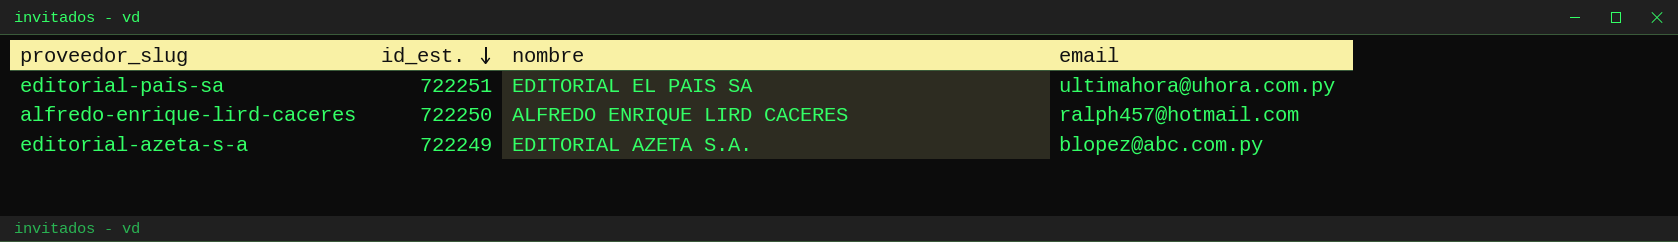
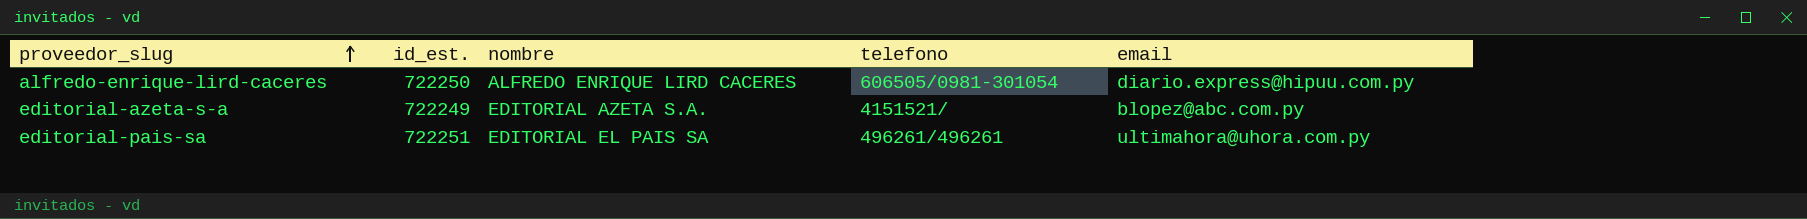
row order: id_est. descending -> proveedor_slug ascending
column telefono | position: none -> 4
alfredo-enrique-lird-caceres | email: ralph457@hotmail.com -> diario.express@hipuu.com.py

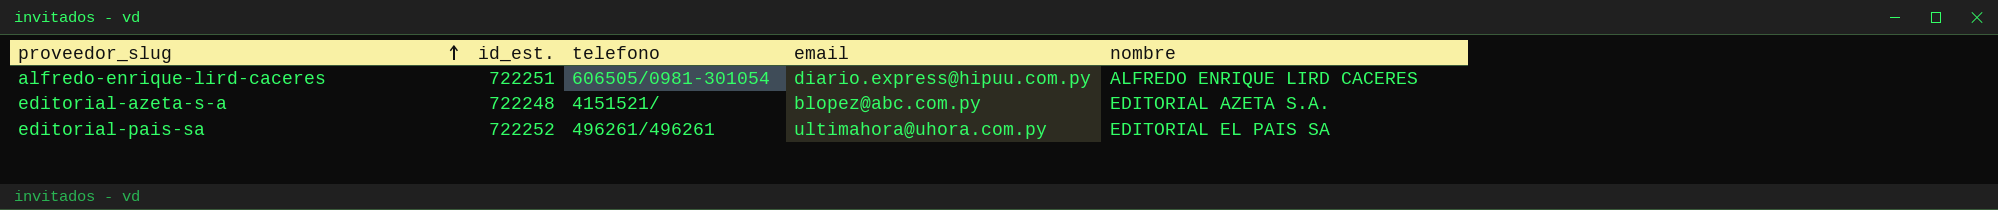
column nombre | position: 3 -> 5
alfredo-enrique-lird-caceres | id_est.: 722250 -> 722251
editorial-azeta-s-a | id_est.: 722249 -> 722248
editorial-pais-sa | id_est.: 722251 -> 722252

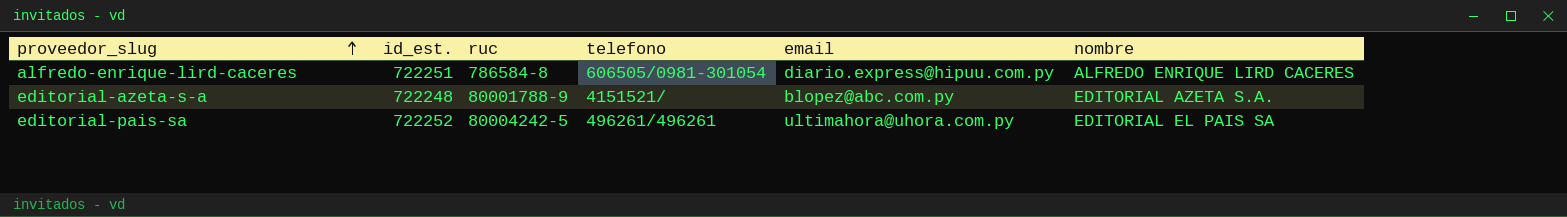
column ruc | position: none -> 3

